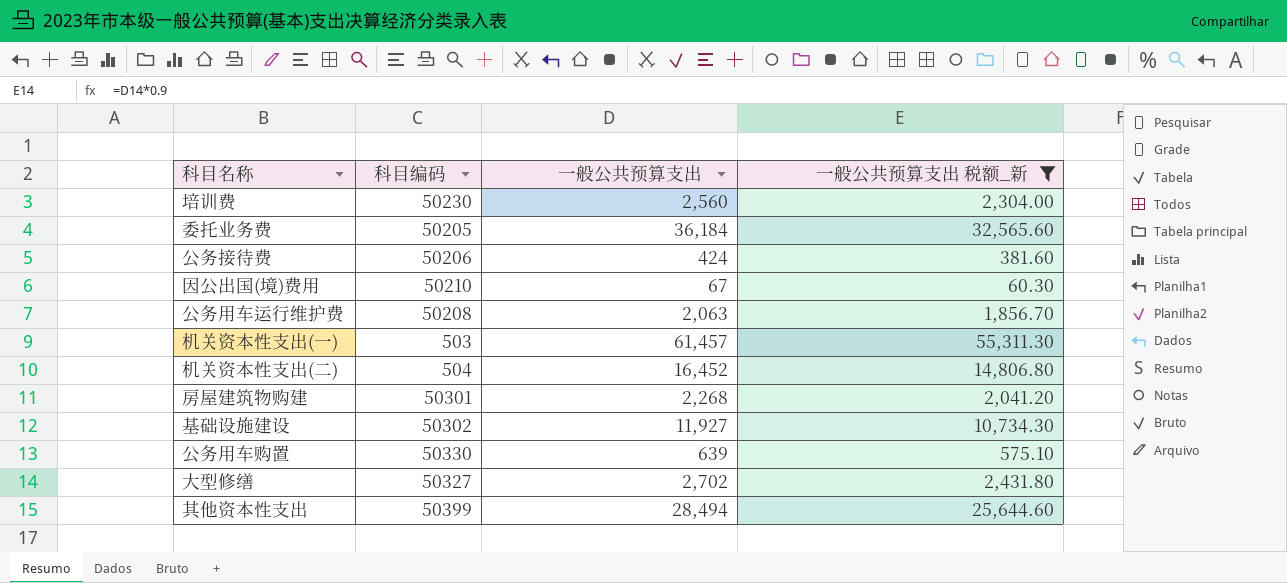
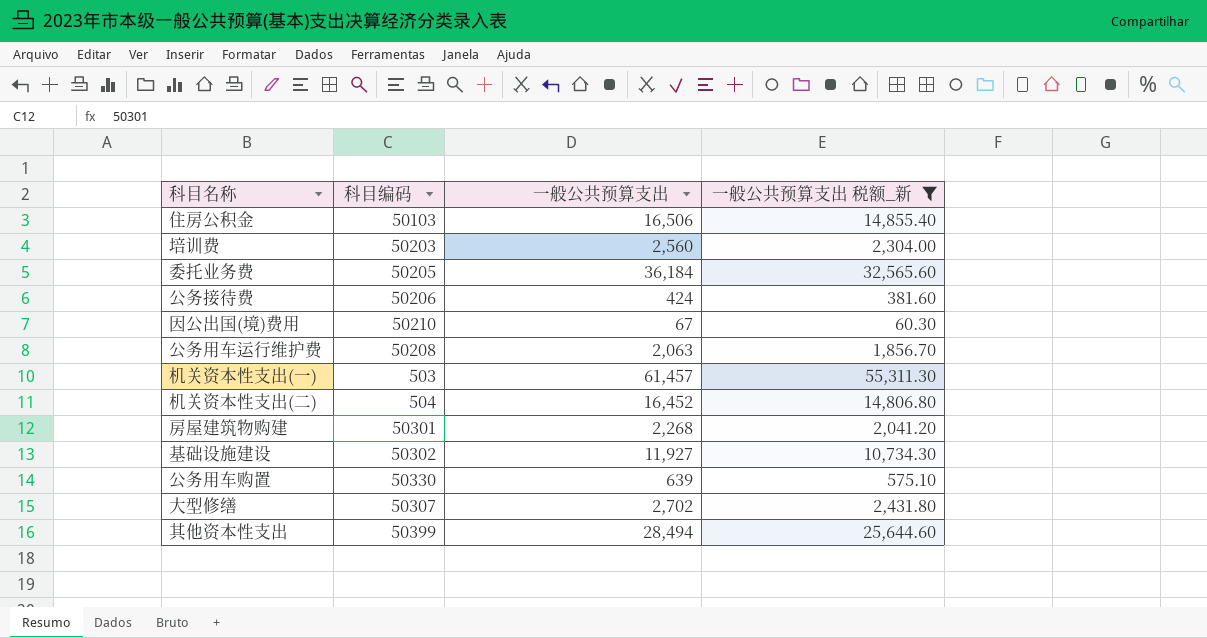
row 住房公积金: none -> 50103 | 16,506 | 14,855.40
培训费 | 科目编码: 50230 -> 50203
大型修缮 | 科目编码: 50327 -> 50307

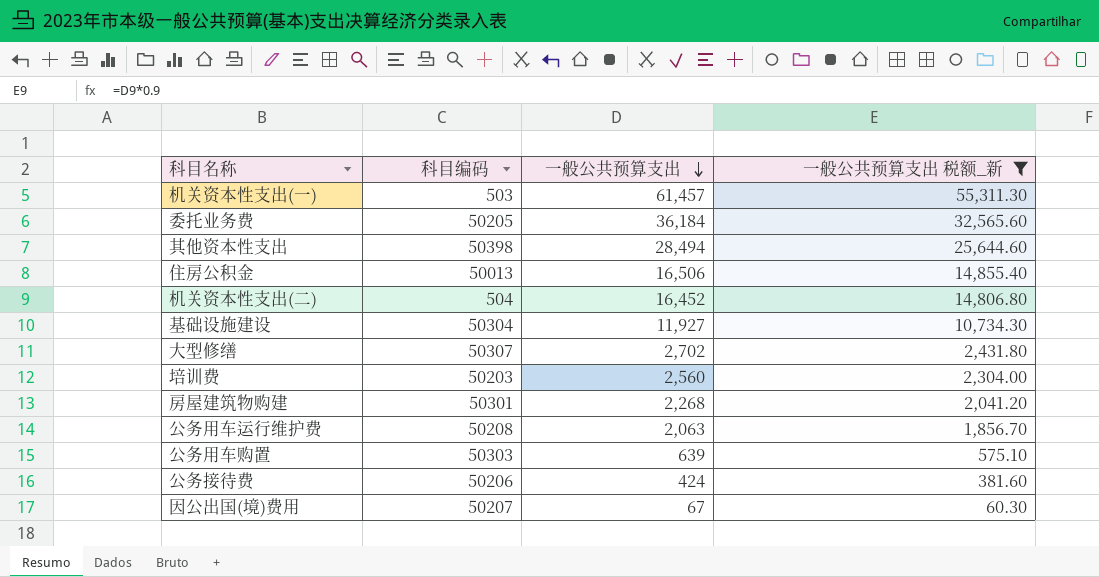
row order: none -> 一般公共预算支出 descending
其他资本性支出 | 科目编码: 50399 -> 50398
住房公积金 | 科目编码: 50103 -> 50013
基础设施建设 | 科目编码: 50302 -> 50304
公务用车购置 | 科目编码: 50330 -> 50303
因公出国(境)费用 | 科目编码: 50210 -> 50207

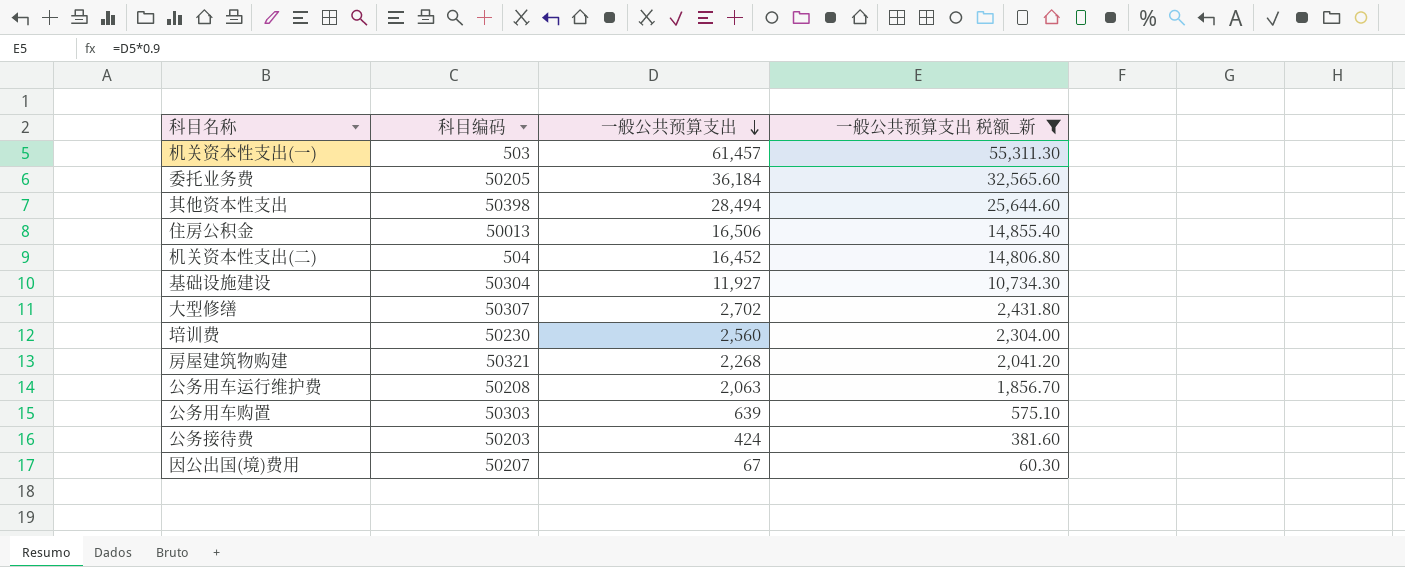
培训费 | 科目编码: 50203 -> 50230
房屋建筑物购建 | 科目编码: 50301 -> 50321
公务接待费 | 科目编码: 50206 -> 50203

